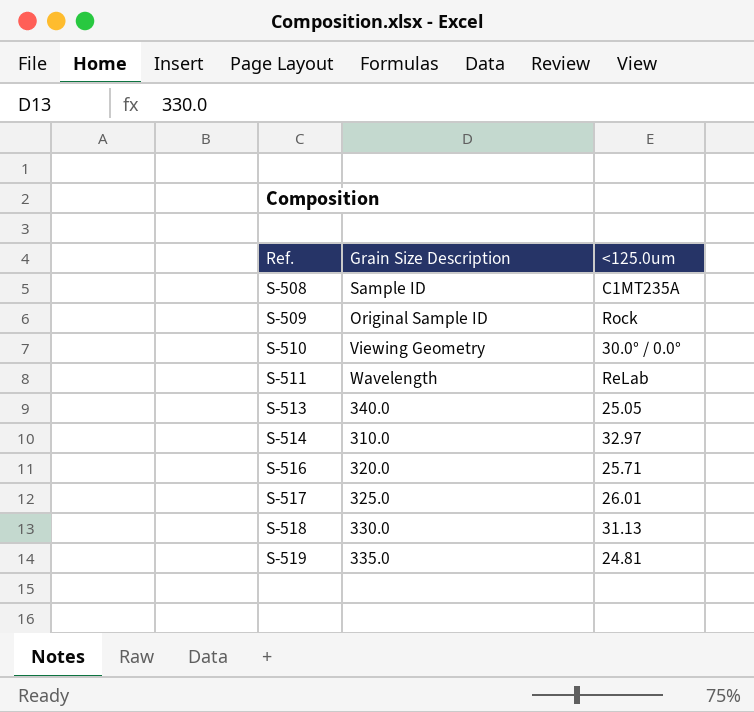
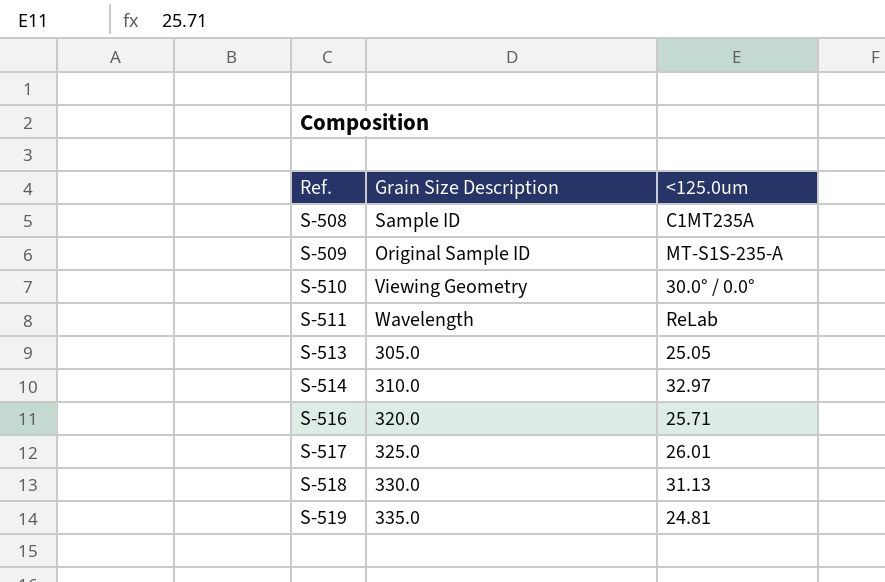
S-509 | <125.0um: Rock -> MT-S1S-235-A
S-513 | Grain Size Description: 340.0 -> 305.0

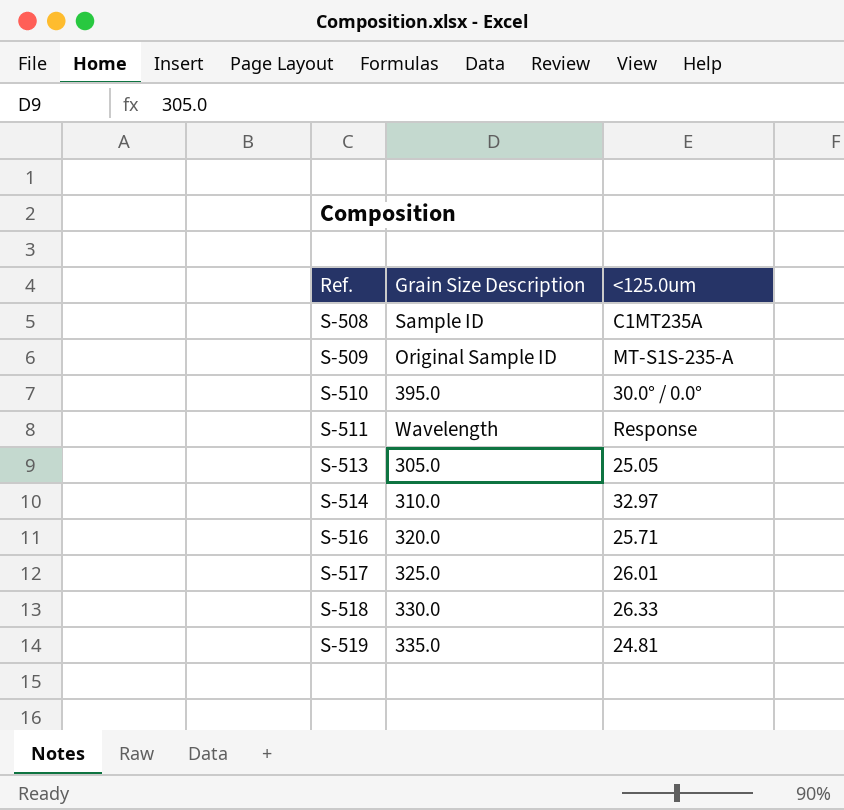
S-510 | Grain Size Description: Viewing Geometry -> 395.0
S-511 | <125.0um: ReLab -> Response
S-518 | <125.0um: 31.13 -> 26.33

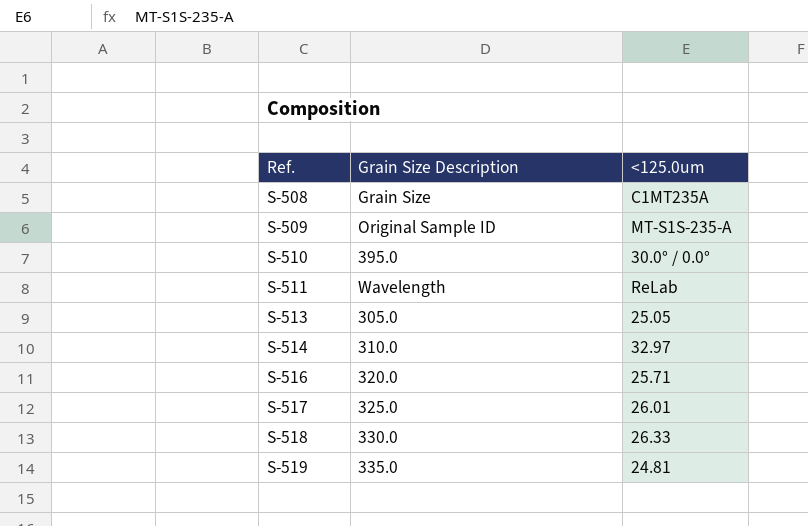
S-508 | Grain Size Description: Sample ID -> Grain Size
S-511 | <125.0um: Response -> ReLab

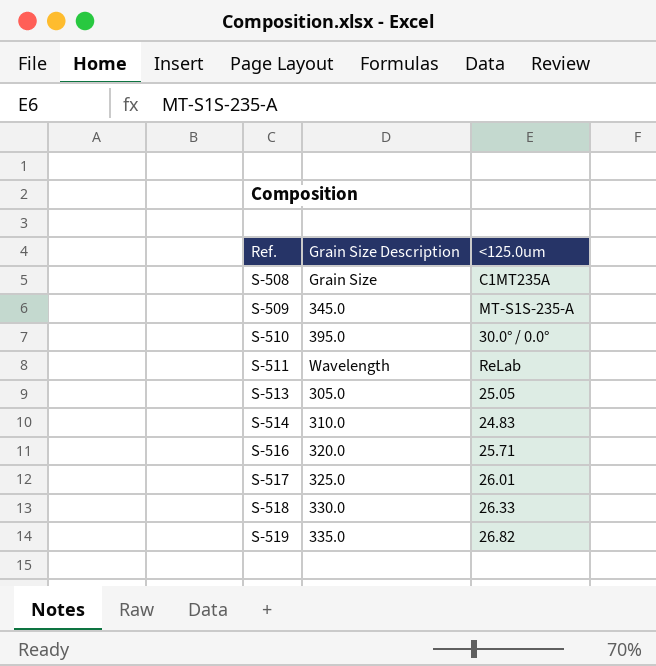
S-509 | Grain Size Description: Original Sample ID -> 345.0
S-514 | <125.0um: 32.97 -> 24.83
S-519 | <125.0um: 24.81 -> 26.82

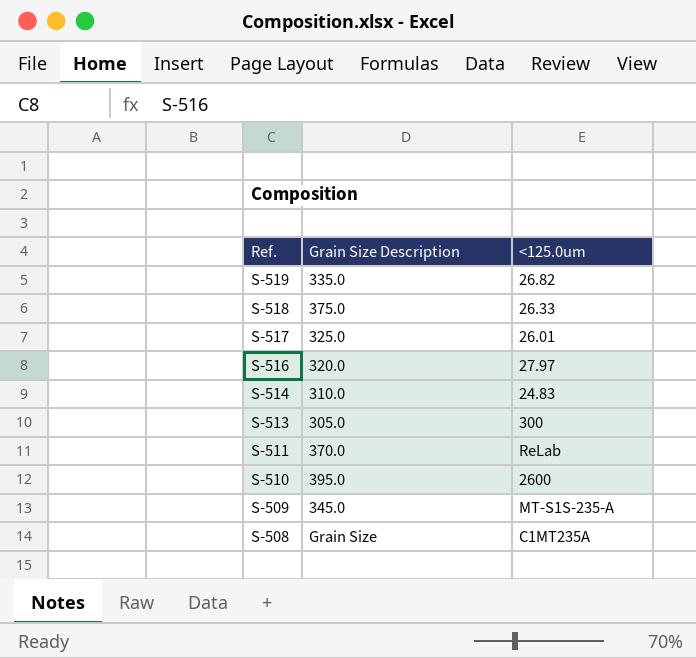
row order: Ref. ascending -> Ref. descending
S-518 | Grain Size Description: 330.0 -> 375.0
S-516 | <125.0um: 25.71 -> 27.97
S-513 | <125.0um: 25.05 -> 300
S-511 | Grain Size Description: Wavelength -> 370.0
S-510 | <125.0um: 30.0° / 0.0° -> 2600

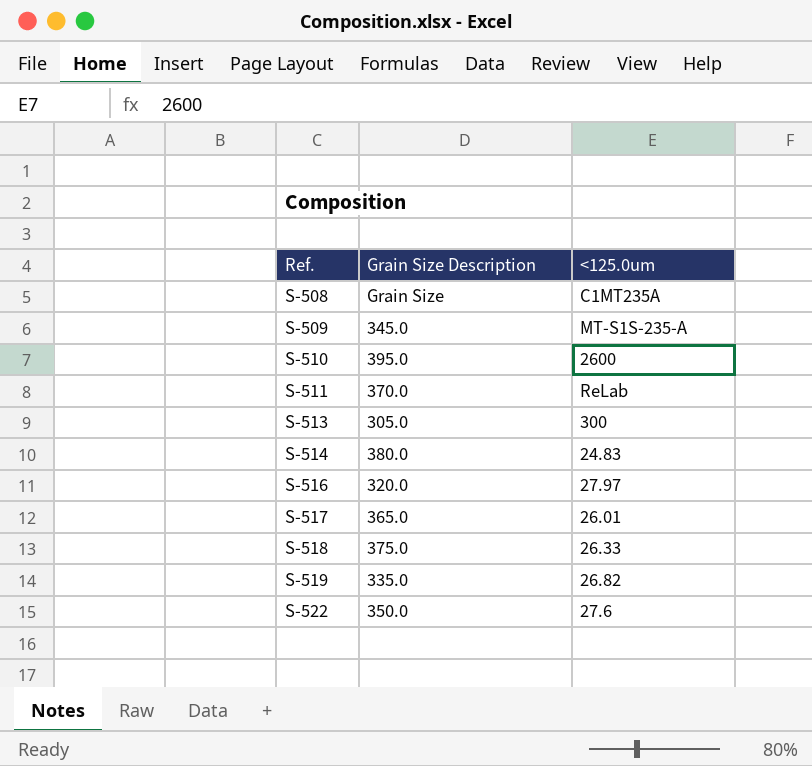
row order: Ref. descending -> Ref. ascending
S-514 | Grain Size Description: 310.0 -> 380.0
S-517 | Grain Size Description: 325.0 -> 365.0
row S-522: none -> 350.0 | 27.6

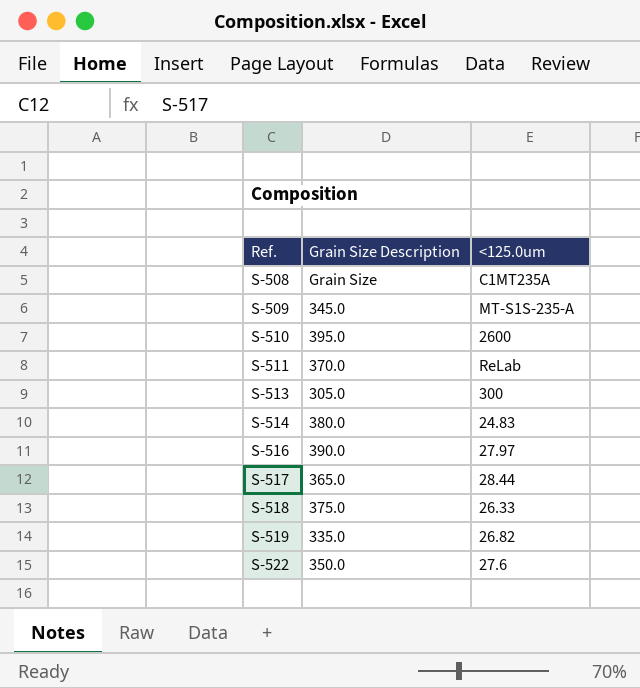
S-516 | Grain Size Description: 320.0 -> 390.0
S-517 | <125.0um: 26.01 -> 28.44

